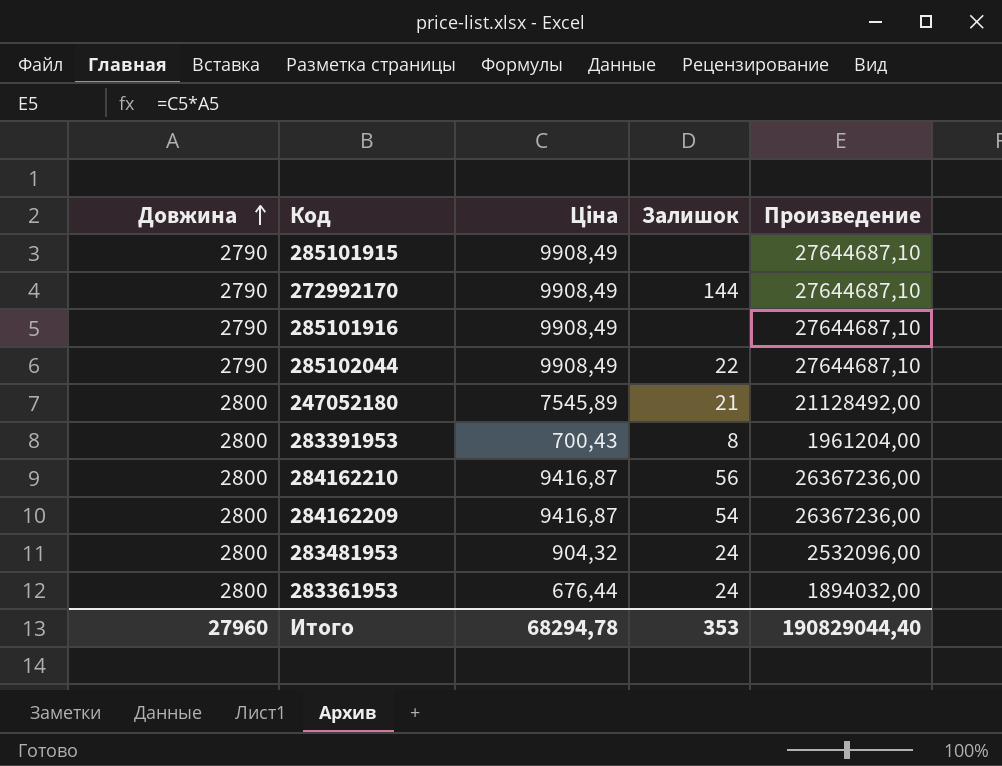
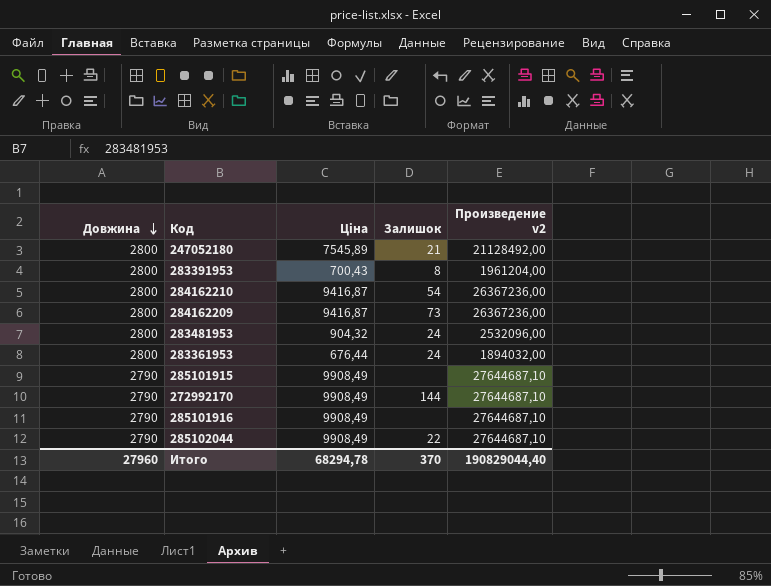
row order: Довжина ascending -> Довжина descending
column name: Произведение -> Произведение v2
284162210 | Залишок: 56 -> 54
284162209 | Залишок: 54 -> 73
Итого | Залишок: 353 -> 370

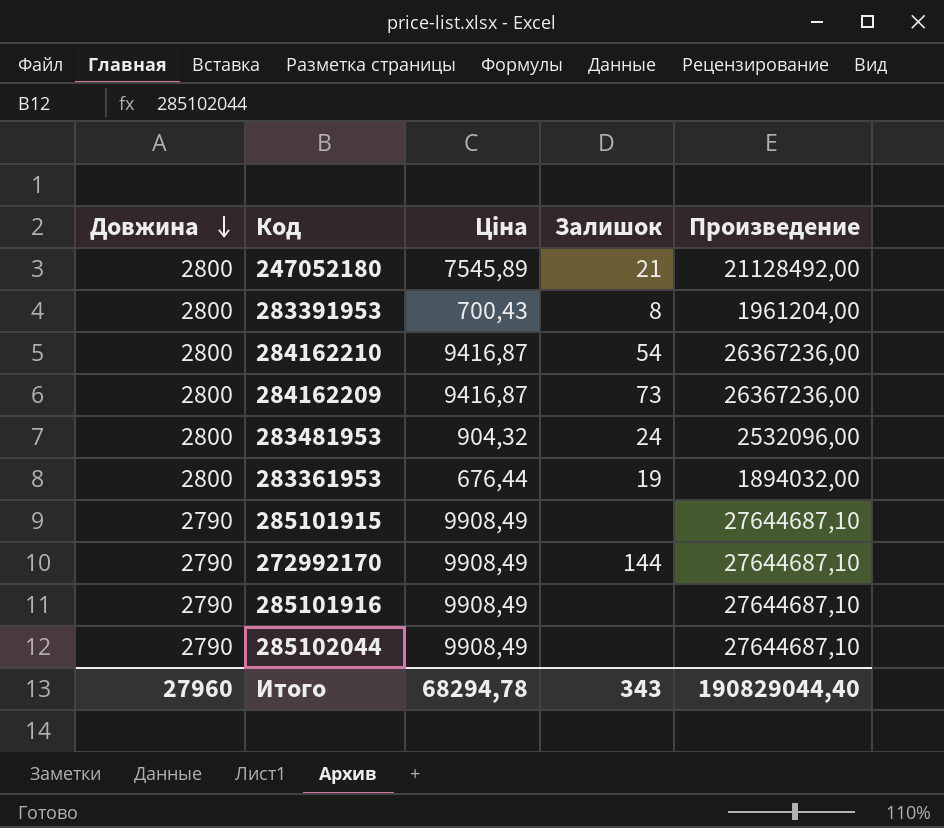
column name: Произведение v2 -> Произведение
283361953 | Залишок: 24 -> 19
285102044 | Залишок: 22 -> none
Итого | Залишок: 370 -> 343

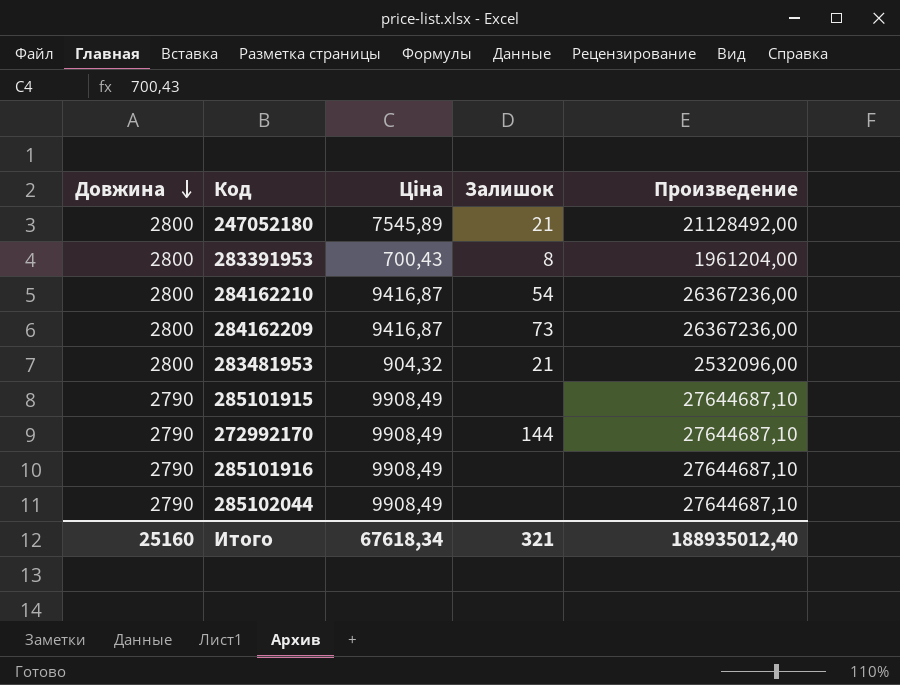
row 283361953: 2800 | 676,44 | 19 | 1894032,00 -> none
283481953 | Залишок: 24 -> 21
Итого | Довжина: 27960 -> 25160
Итого | Ціна: 68294,78 -> 67618,34
Итого | Залишок: 343 -> 321
Итого | Произведение: 190829044,40 -> 188935012,40

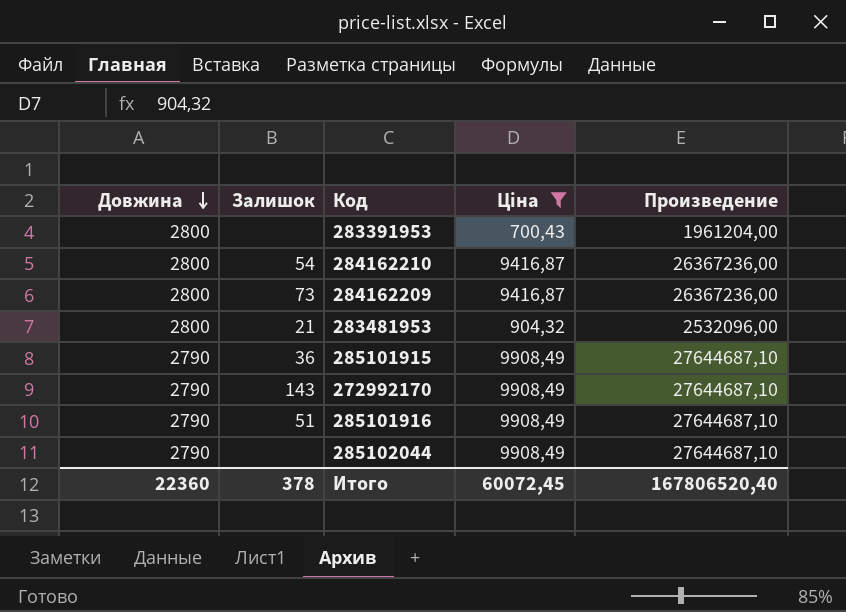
filter: none -> Ціна != 7545,89
column Залишок | position: 4 -> 2
283391953 | Залишок: 8 -> none
285101915 | Залишок: none -> 36
272992170 | Залишок: 144 -> 143
285101916 | Залишок: none -> 51
Итого | Довжина: 25160 -> 22360
Итого | Залишок: 321 -> 378
Итого | Ціна: 67618,34 -> 60072,45
Итого | Произведение: 188935012,40 -> 167806520,40

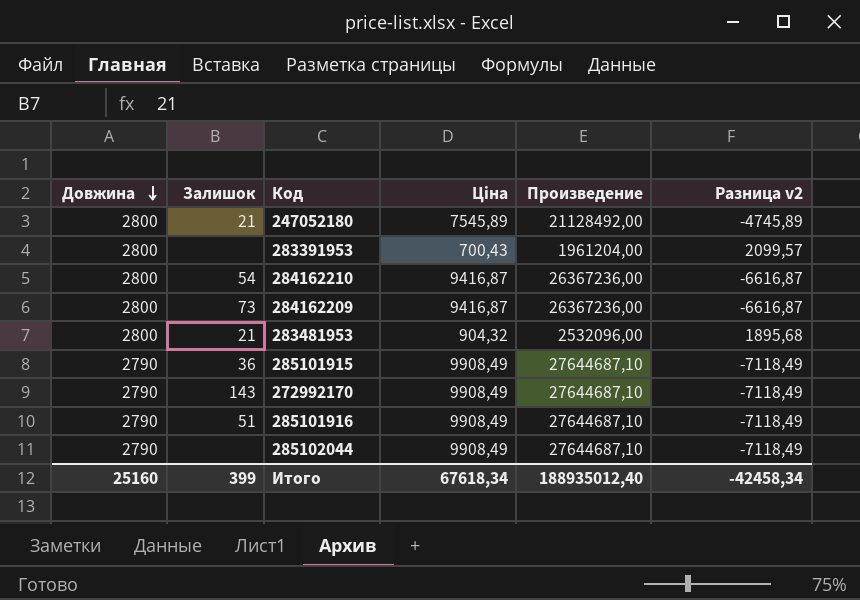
filter: Ціна != 7545,89 -> none
column Разница v2 | formula: none -> [Довжина] - [Ціна]
Итого | Довжина: 22360 -> 25160
Итого | Залишок: 378 -> 399
Итого | Ціна: 60072,45 -> 67618,34
Итого | Произведение: 167806520,40 -> 188935012,40

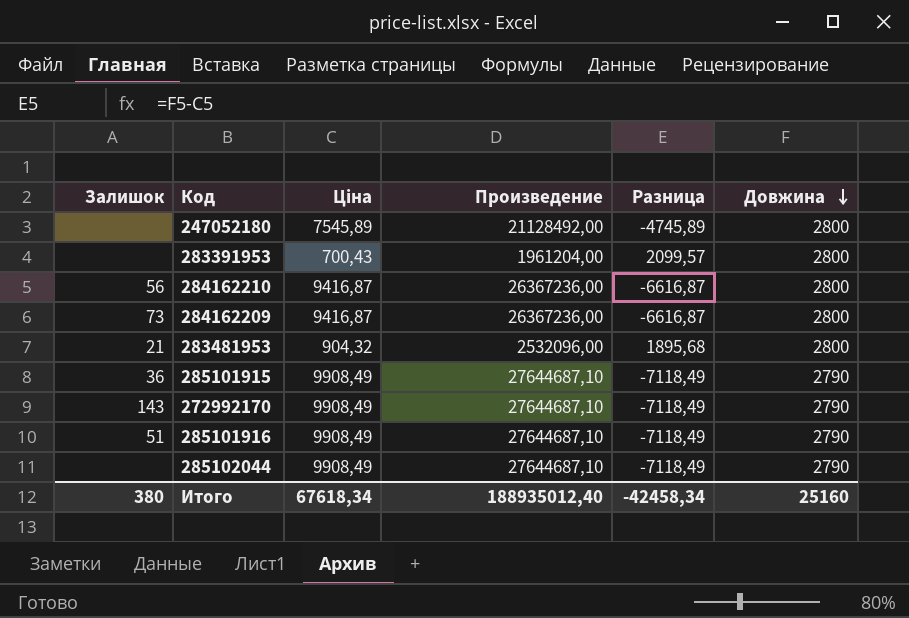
column name: Разница v2 -> Разница
column Довжина | position: 1 -> 6
247052180 | Залишок: 21 -> none
284162210 | Залишок: 54 -> 56
Итого | Залишок: 399 -> 380

